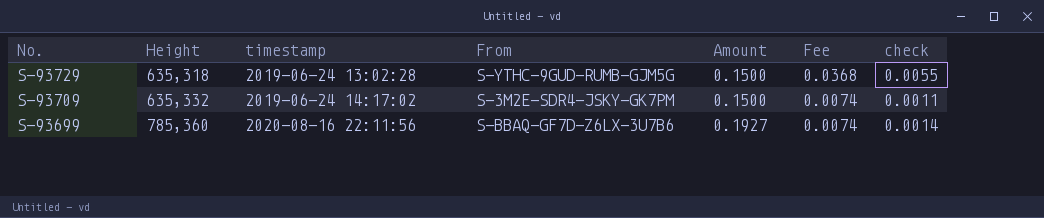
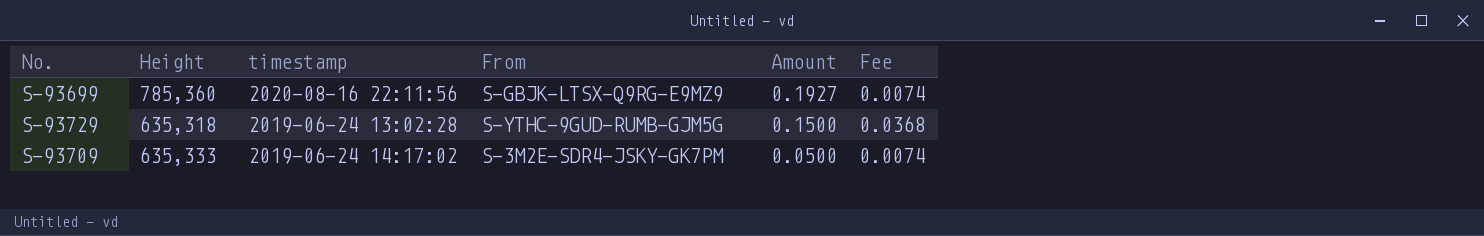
row order: No. descending -> Amount descending
column check | formula: [Amount] * [Fee] -> none
S-93699 | From: S-BBAQ-GF7D-Z6LX-3U7B6 -> S-GBJK-LTSX-Q9RG-E9MZ9
S-93709 | Height: 635,332 -> 635,333
S-93709 | Amount: 0.1500 -> 0.0500

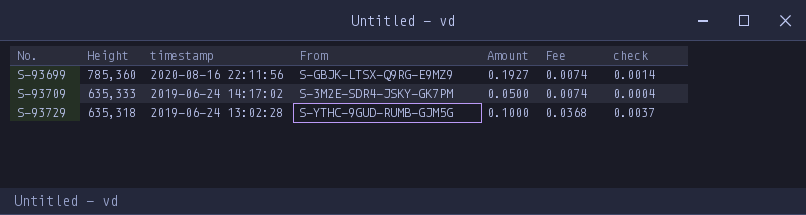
row order: Amount descending -> No. ascending
column check | formula: none -> [Amount] * [Fee]
S-93729 | Amount: 0.1500 -> 0.1000

